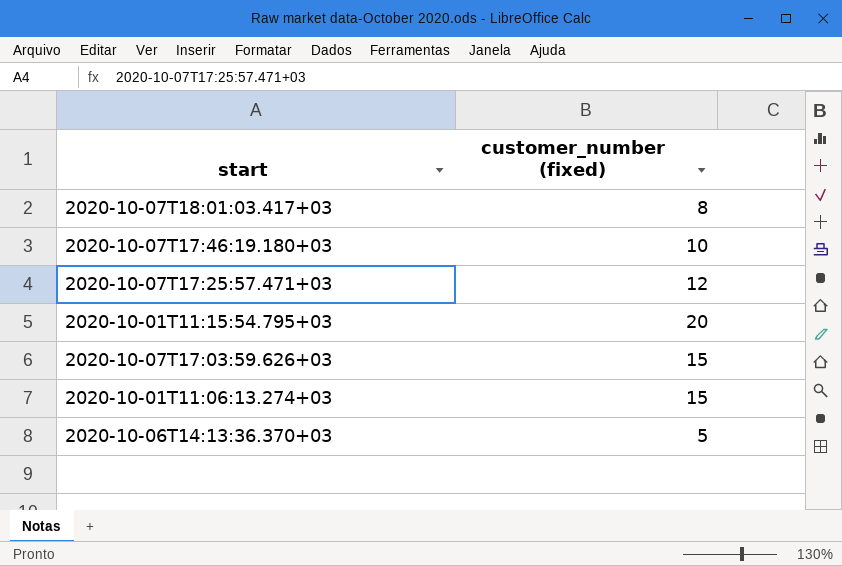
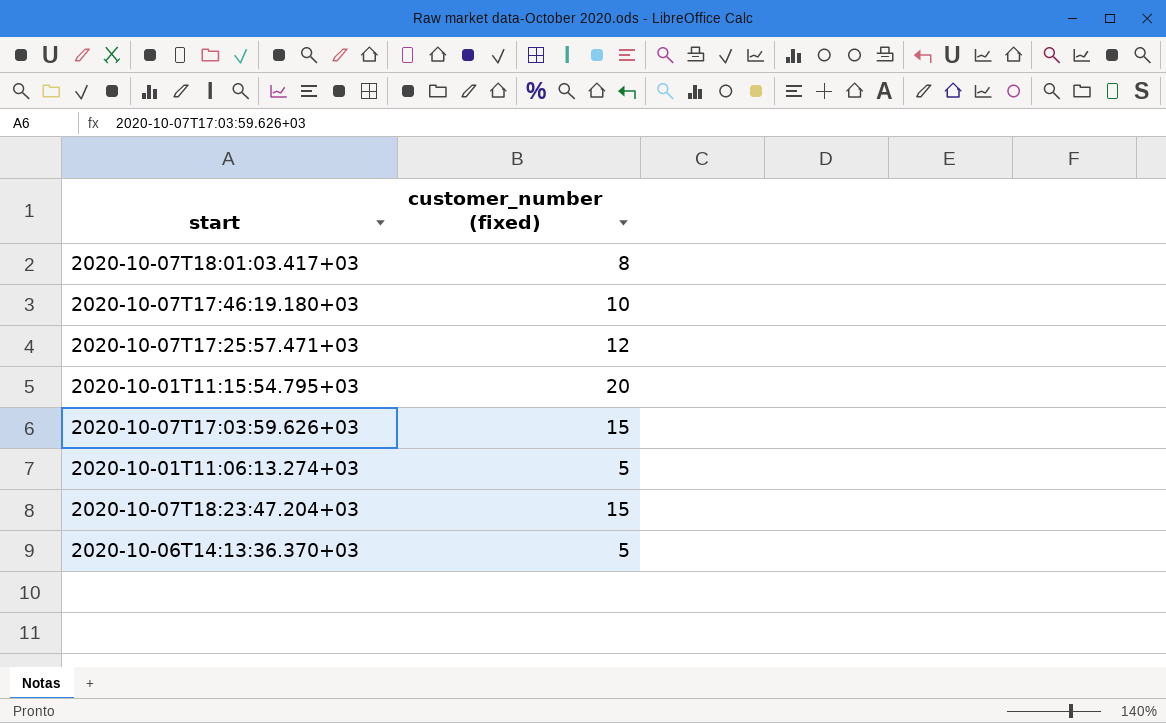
2020-10-01T11:06:13.274+03 | customer_number (fixed): 15 -> 5
row 2020-10-07T18:23:47.204+03: none -> 15

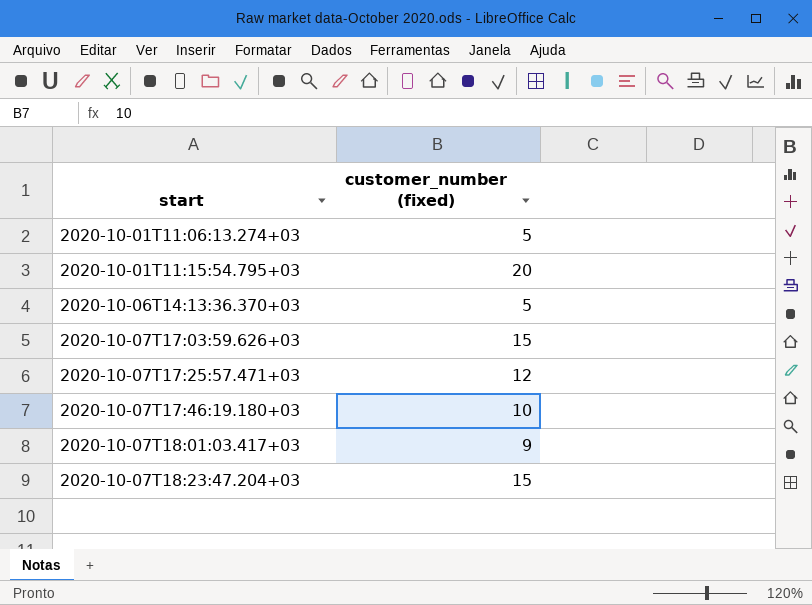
row order: none -> start ascending
2020-10-07T18:01:03.417+03 | customer_number (fixed): 8 -> 9

